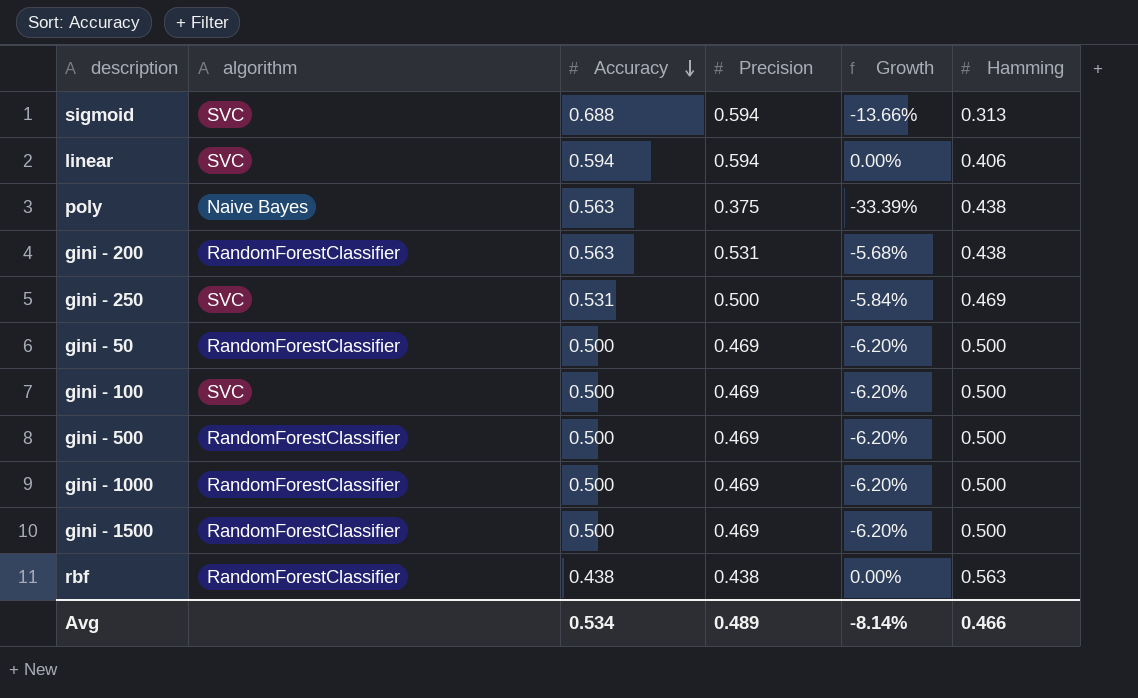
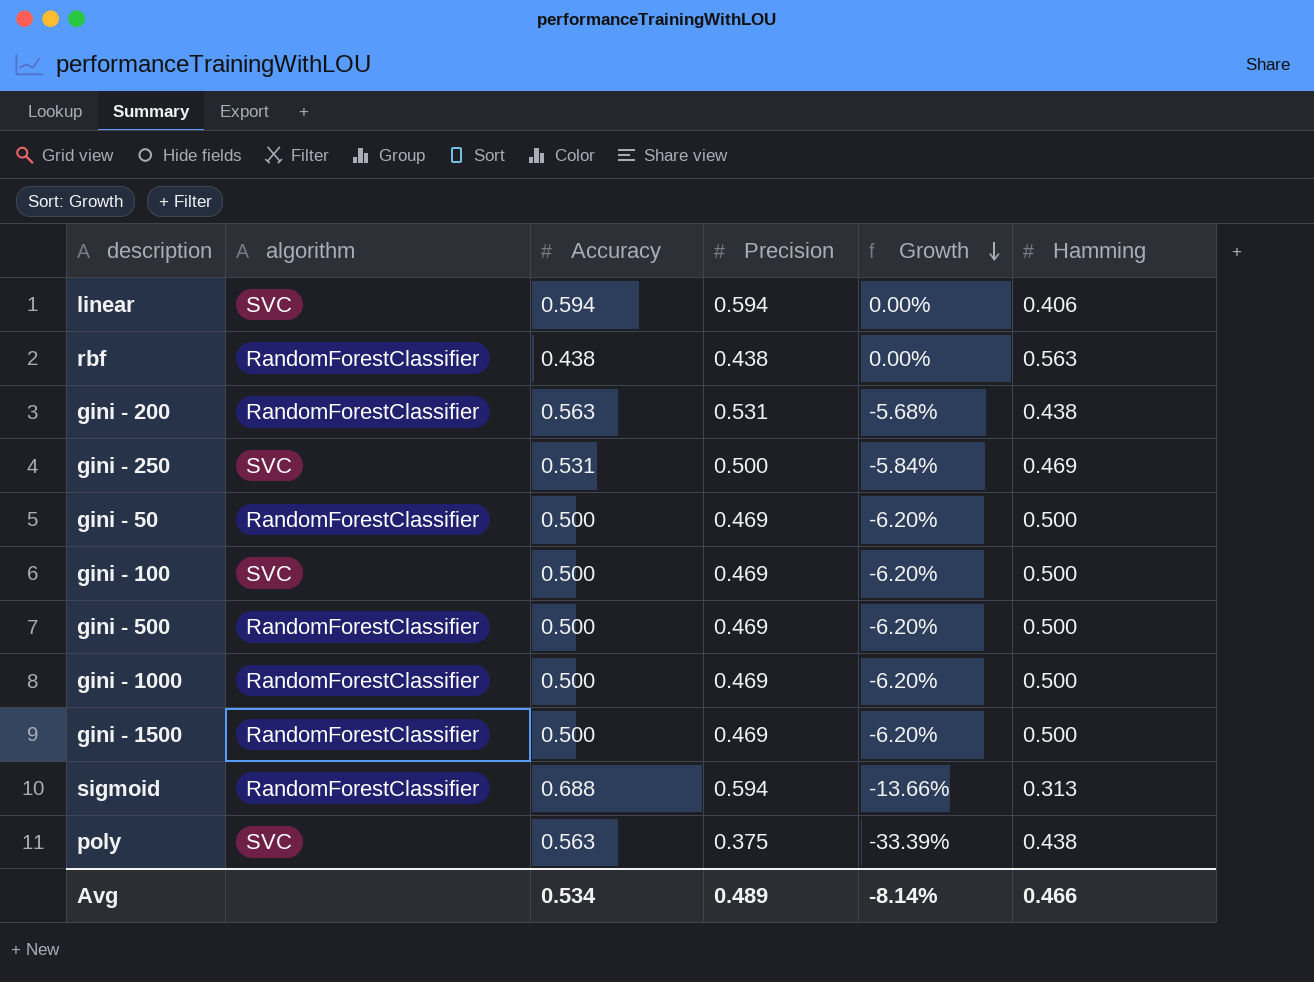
row order: Accuracy descending -> Growth descending
sigmoid | algorithm: SVC -> RandomForestClassifier
poly | algorithm: Naive Bayes -> SVC

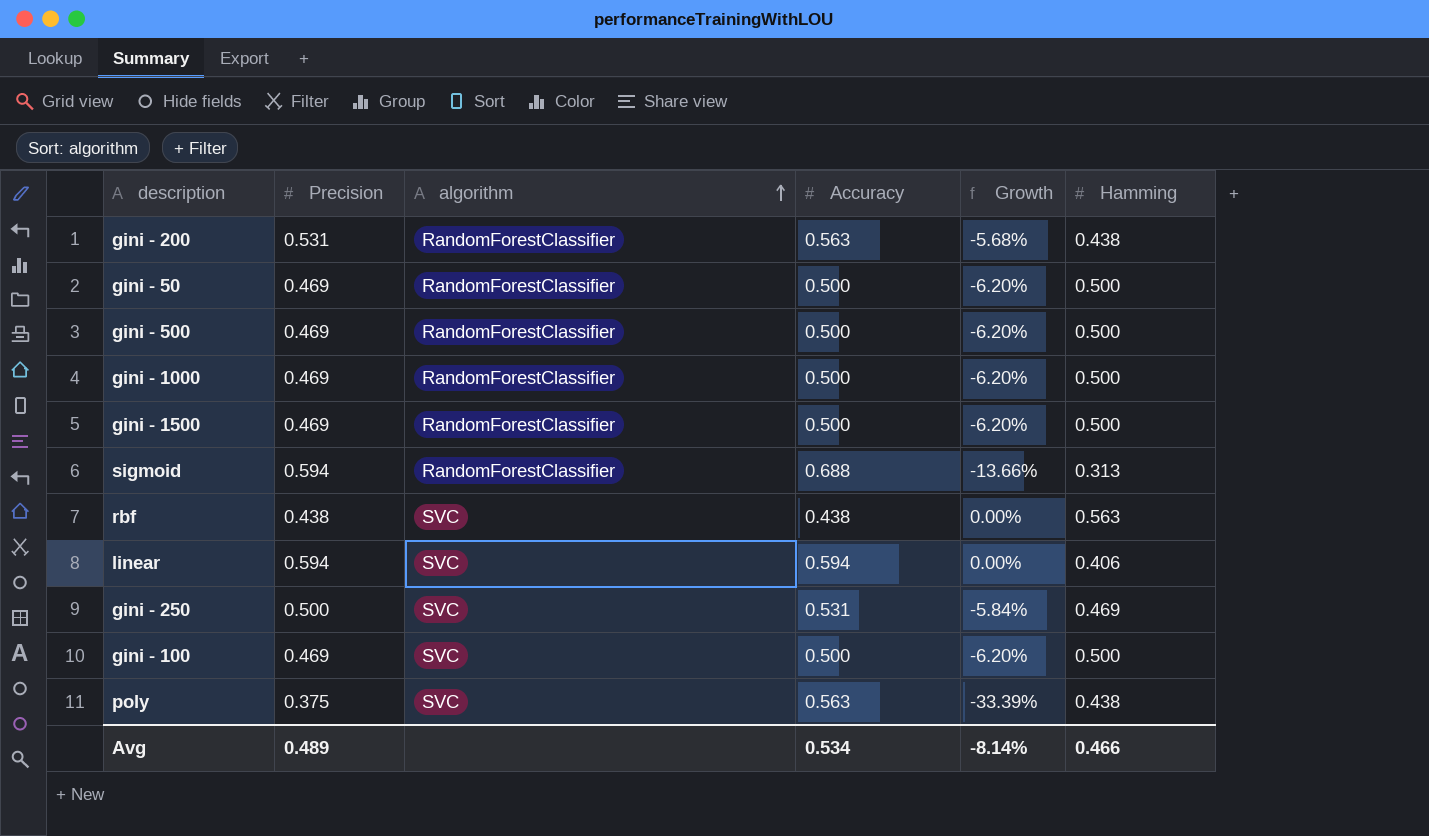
row order: Growth descending -> algorithm ascending
column Precision | position: 4 -> 2
rbf | algorithm: RandomForestClassifier -> SVC

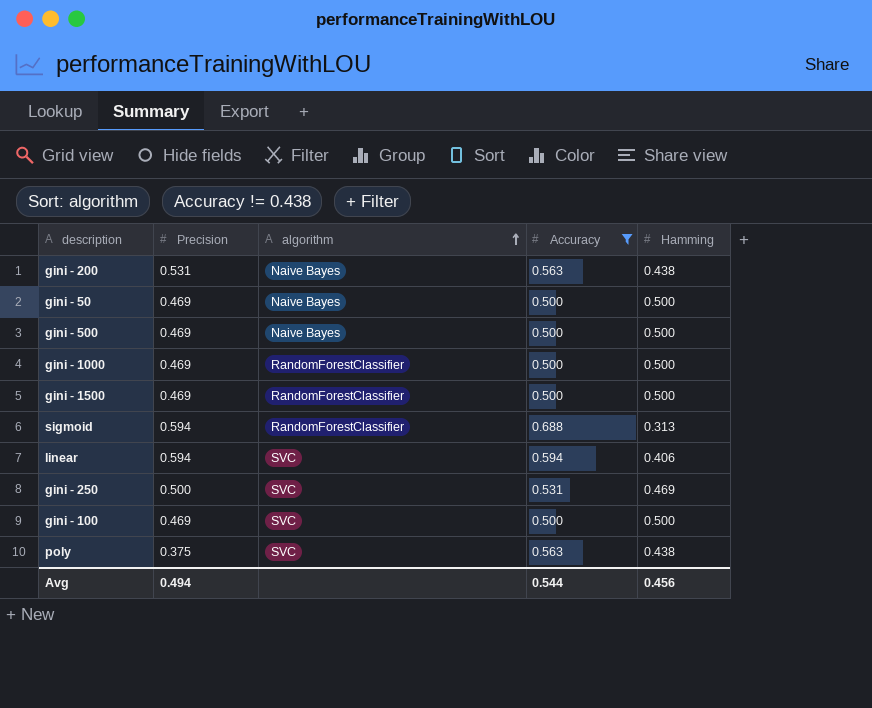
filter: none -> Accuracy != 0.438
column Growth | formula: ([Precision] - [Accuracy]) / [Accuracy] -> none
gini - 200 | algorithm: RandomForestClassifier -> Naive Bayes
gini - 50 | algorithm: RandomForestClassifier -> Naive Bayes
gini - 500 | algorithm: RandomForestClassifier -> Naive Bayes
Avg | Precision: 0.489 -> 0.494
Avg | Accuracy: 0.534 -> 0.544
Avg | Hamming: 0.466 -> 0.456

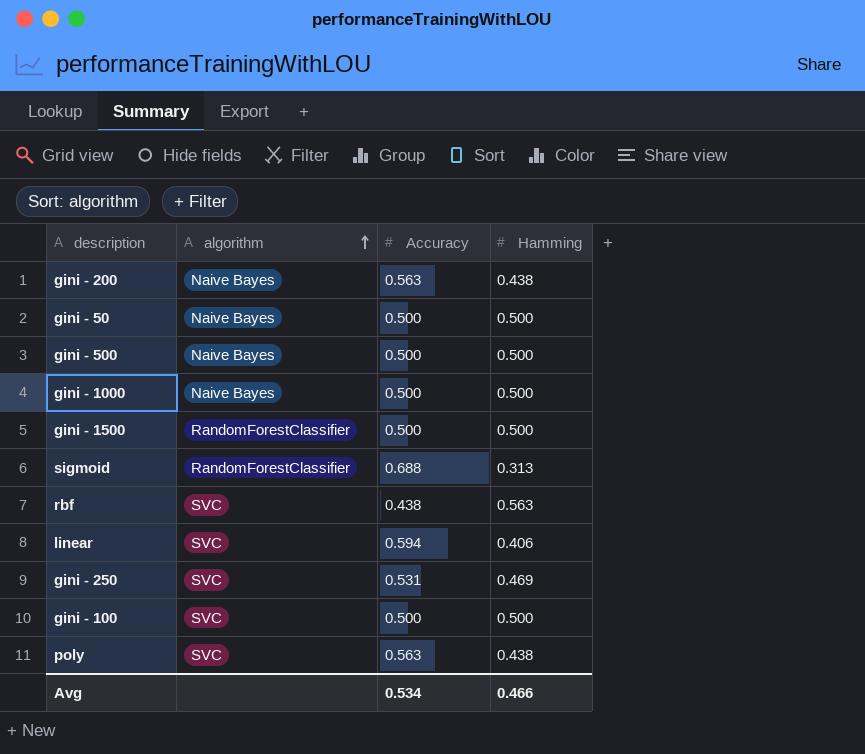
filter: Accuracy != 0.438 -> none
column Precision | position: 2 -> none
gini - 1000 | algorithm: RandomForestClassifier -> Naive Bayes
Avg | Accuracy: 0.544 -> 0.534
Avg | Hamming: 0.456 -> 0.466

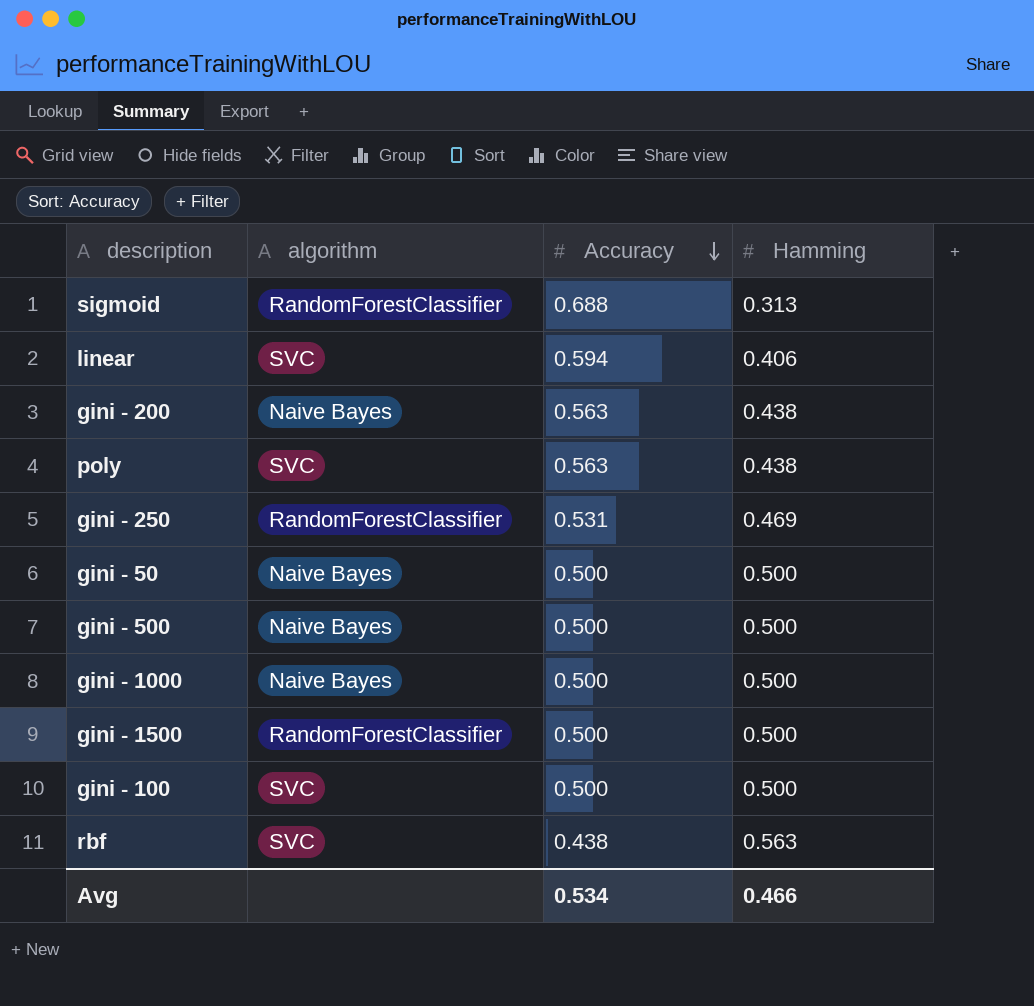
row order: algorithm ascending -> Accuracy descending
gini - 250 | algorithm: SVC -> RandomForestClassifier

